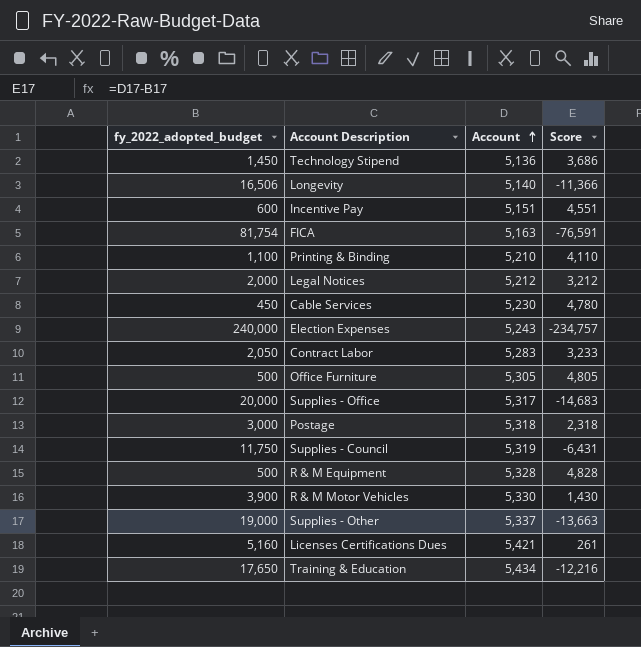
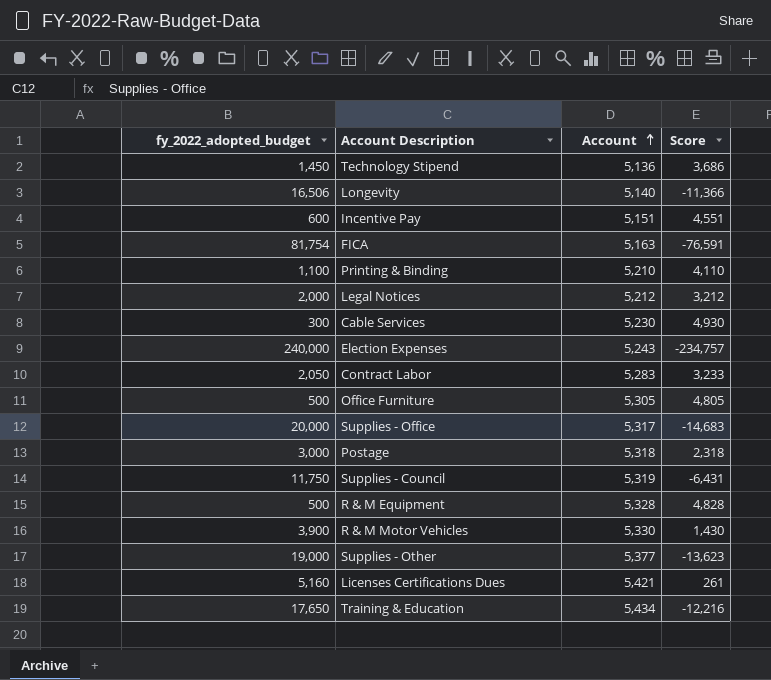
Cable Services | fy_2022_adopted_budget: 450 -> 300
Cable Services | Score: 4,780 -> 4,930
Supplies - Other | Account: 5,337 -> 5,377
Supplies - Other | Score: -13,663 -> -13,623

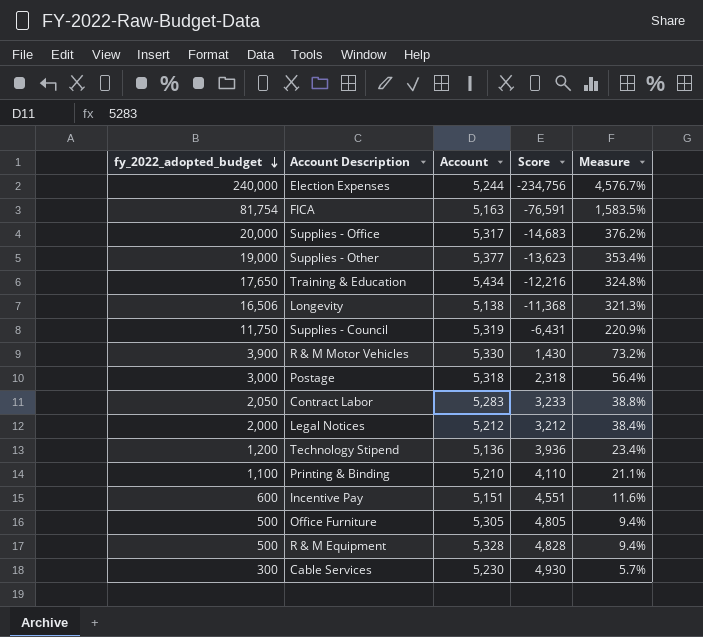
row order: Account ascending -> fy_2022_adopted_budget descending
column Measure | formula: none -> [fy_2022_adopted_budget] / [Account]
row Licenses Certifications Dues: 5,160 | 5,421 | 261 -> none
Election Expenses | Account: 5,243 -> 5,244
Election Expenses | Score: -234,757 -> -234,756
Longevity | Account: 5,140 -> 5,138
Longevity | Score: -11,366 -> -11,368
Technology Stipend | fy_2022_adopted_budget: 1,450 -> 1,200
Technology Stipend | Score: 3,686 -> 3,936

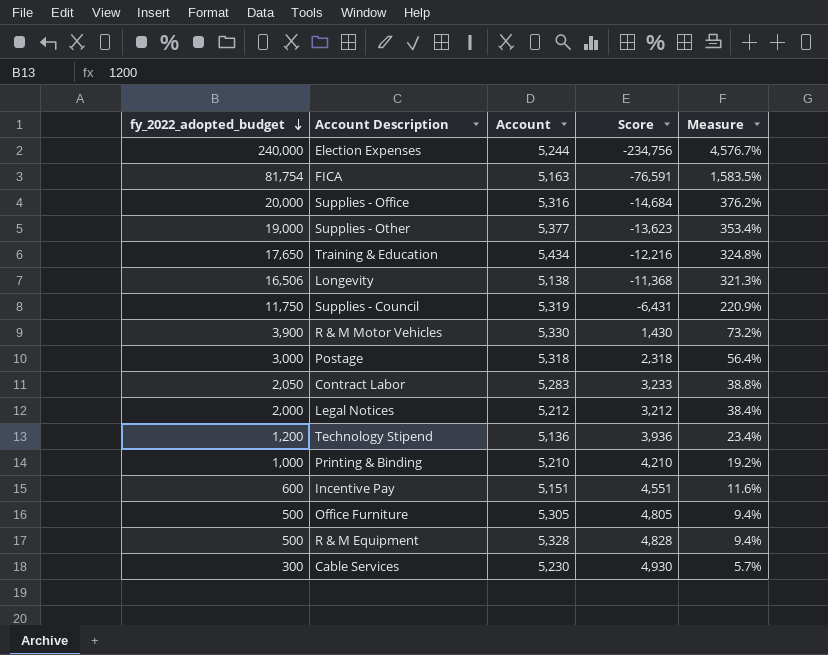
Supplies - Office | Account: 5,317 -> 5,316
Supplies - Office | Score: -14,683 -> -14,684
Printing & Binding | fy_2022_adopted_budget: 1,100 -> 1,000
Printing & Binding | Score: 4,110 -> 4,210
Printing & Binding | Measure: 21.1% -> 19.2%

